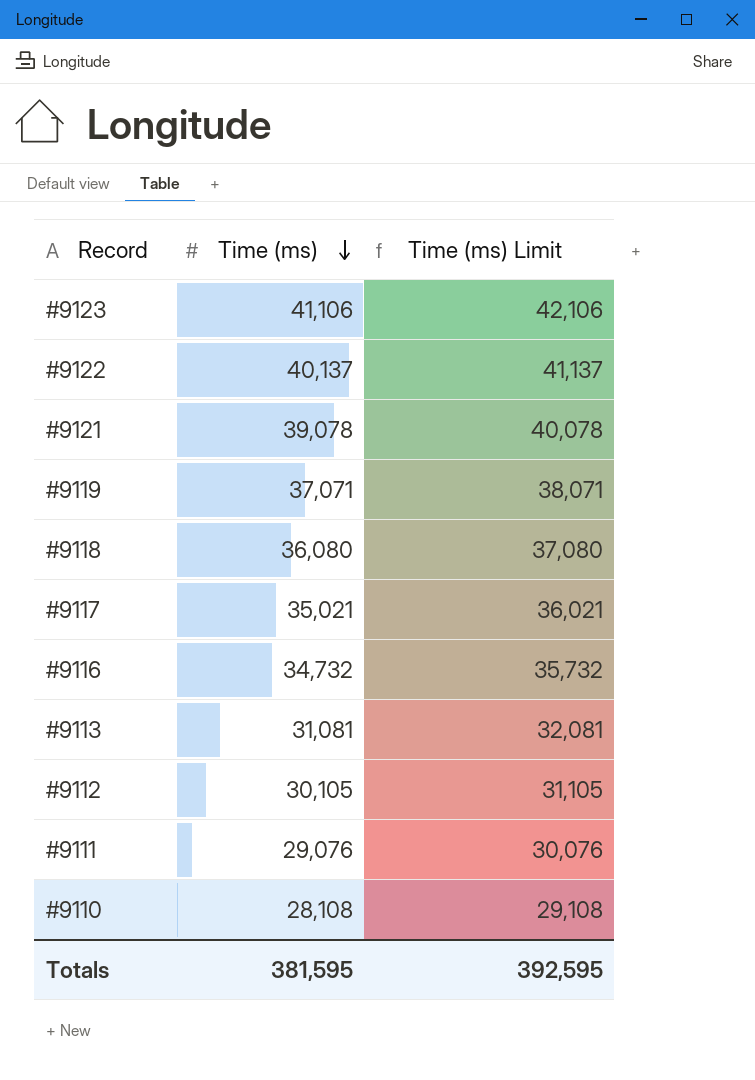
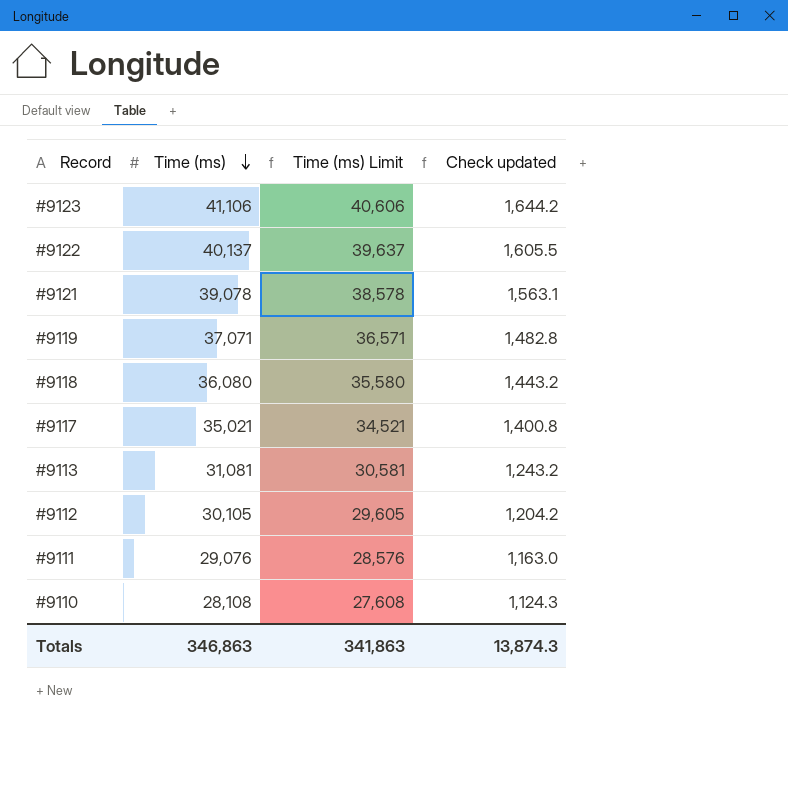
column Time (ms) Limit | formula: [Time (ms)] + 1000 -> [Time (ms)] - 500
column Check updated | formula: none -> [Time (ms)] * 0.04
row #9116: 34,732 | 35,732 -> none
Totals | Time (ms): 381,595 -> 346,863
Totals | Time (ms) Limit: 392,595 -> 341,863

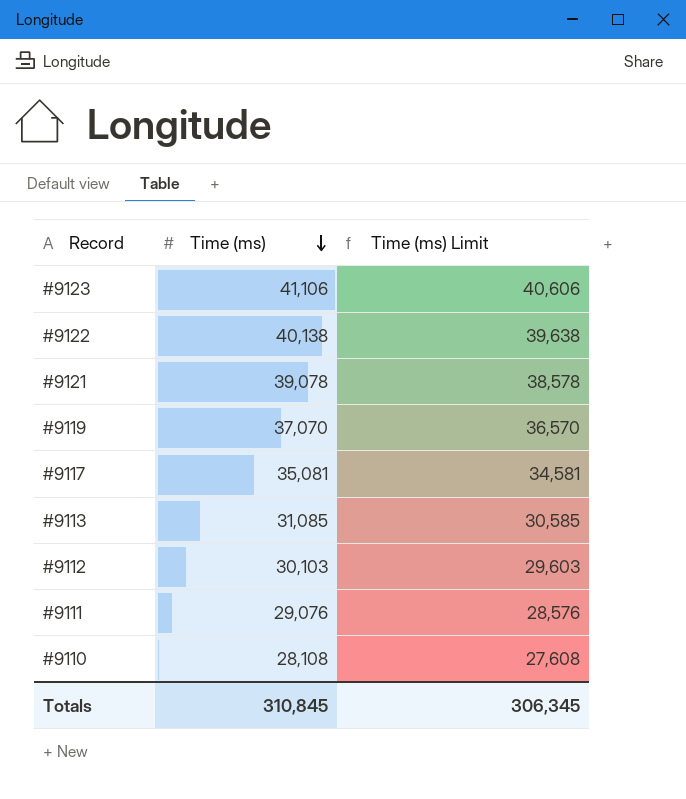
column Check updated | formula: [Time (ms)] * 0.04 -> none
row #9118: 36,080 | 35,580 | 1,443.2 -> none
#9122 | Time (ms): 40,137 -> 40,138
#9122 | Time (ms) Limit: 39,637 -> 39,638
#9119 | Time (ms): 37,071 -> 37,070
#9119 | Time (ms) Limit: 36,571 -> 36,570
#9117 | Time (ms): 35,021 -> 35,081
#9117 | Time (ms) Limit: 34,521 -> 34,581
#9113 | Time (ms): 31,081 -> 31,085
#9113 | Time (ms) Limit: 30,581 -> 30,585
#9112 | Time (ms): 30,105 -> 30,103
#9112 | Time (ms) Limit: 29,605 -> 29,603
Totals | Time (ms): 346,863 -> 310,845
Totals | Time (ms) Limit: 341,863 -> 306,345

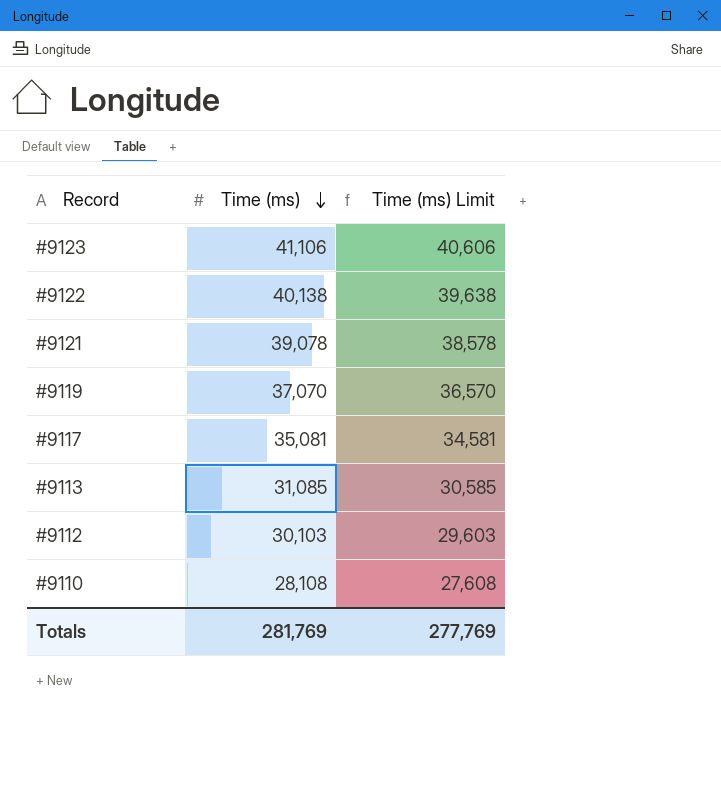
row #9111: 29,076 | 28,576 -> none
Totals | Time (ms): 310,845 -> 281,769
Totals | Time (ms) Limit: 306,345 -> 277,769

